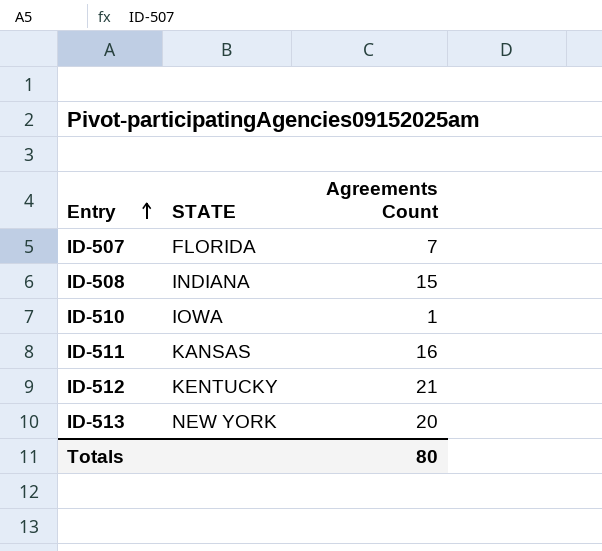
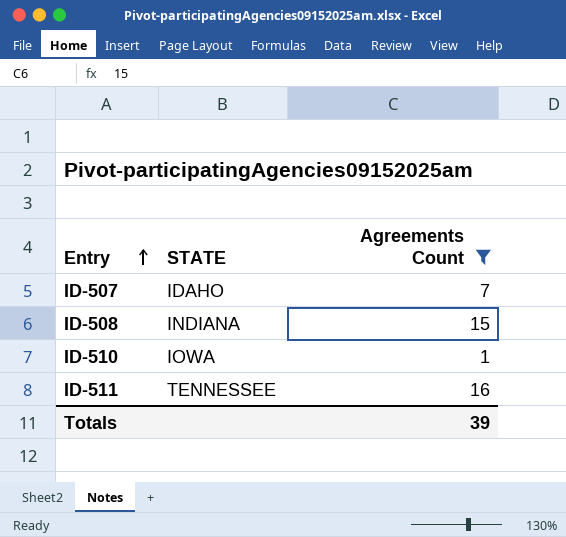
filter: none -> Agreements Count <= 16
ID-507 | STATE: FLORIDA -> IDAHO
ID-511 | STATE: KANSAS -> TENNESSEE
Totals | Agreements Count: 80 -> 39

